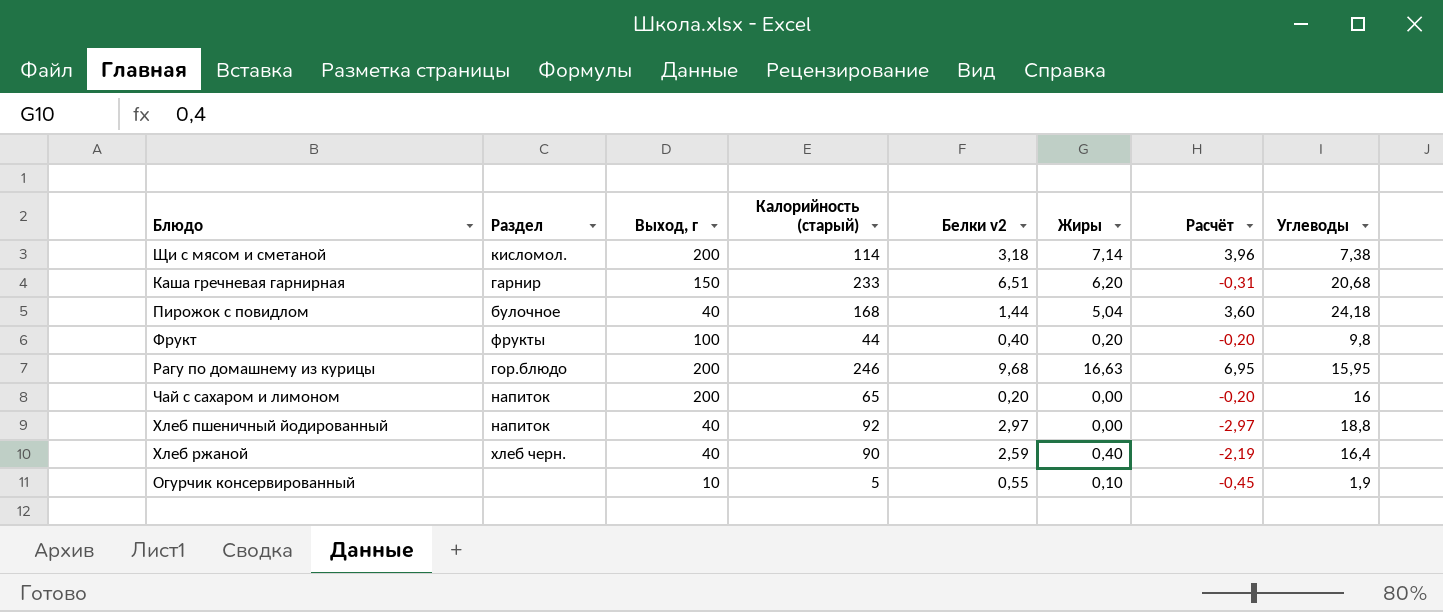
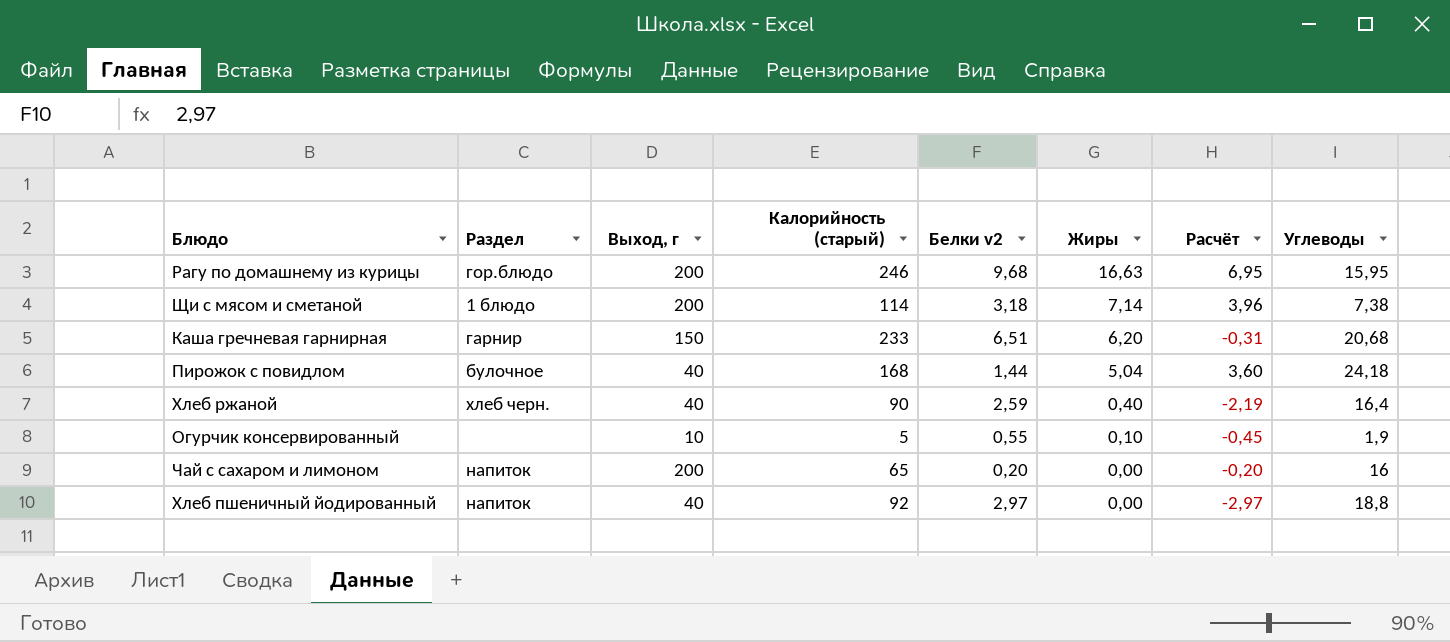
row order: none -> Жиры descending
row Фрукт: фрукты | 100 | 44 | 0,40 | 0,20 | -0,20 | 9,8 -> none
Щи с мясом и сметаной | Раздел: кисломол. -> 1 блюдо

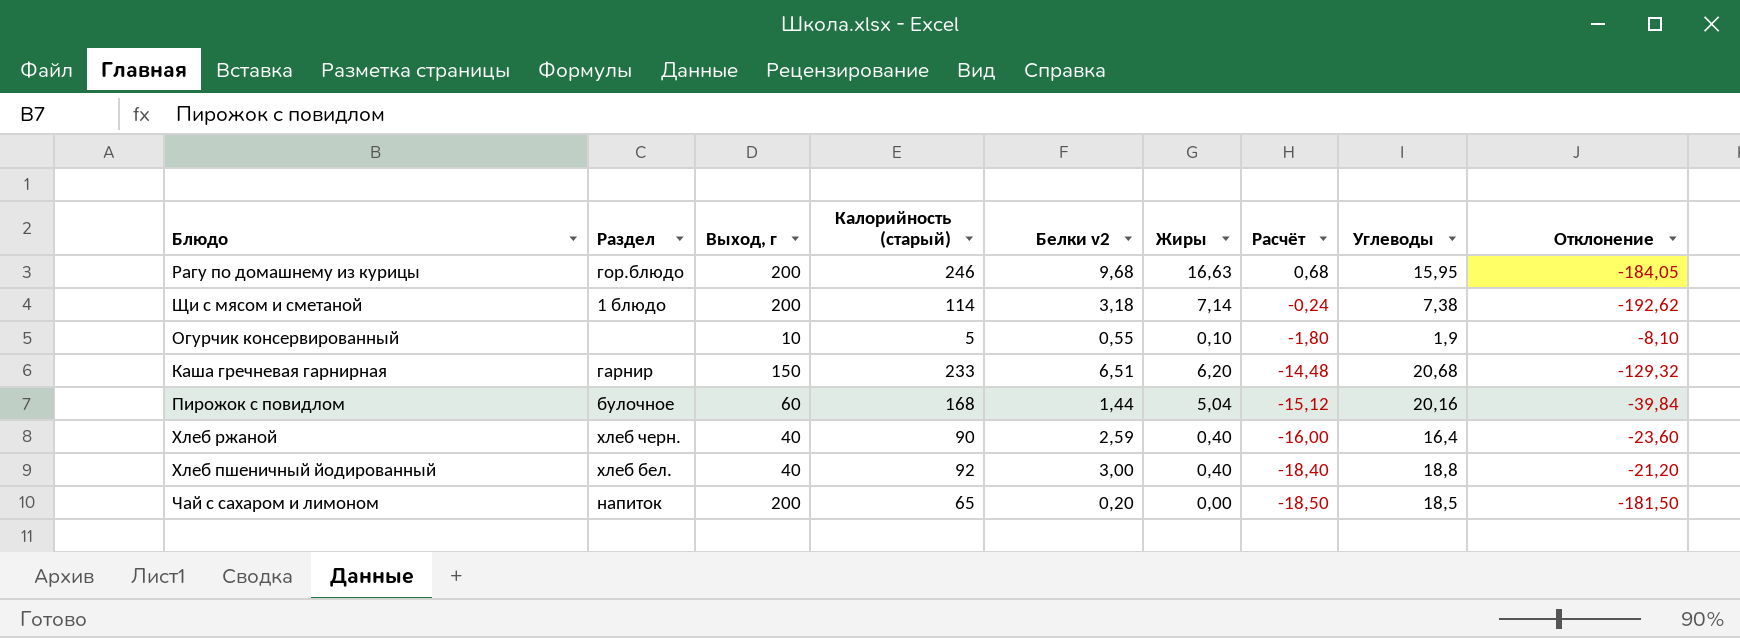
row order: Жиры descending -> Расчёт descending
column Расчёт | formula: [Жиры] - [Белки v2] -> [Жиры] - [Углеводы]
column Отклонение | formula: none -> [Углеводы] - [Выход, г]
Пирожок с повидлом | Выход, г: 40 -> 60
Пирожок с повидлом | Углеводы: 24,18 -> 20,16
Хлеб пшеничный йодированный | Раздел: напиток -> хлеб бел.
Хлеб пшеничный йодированный | Белки v2: 2,97 -> 3,00
Хлеб пшеничный йодированный | Жиры: 0,00 -> 0,40
Чай с сахаром и лимоном | Углеводы: 16 -> 18,5

